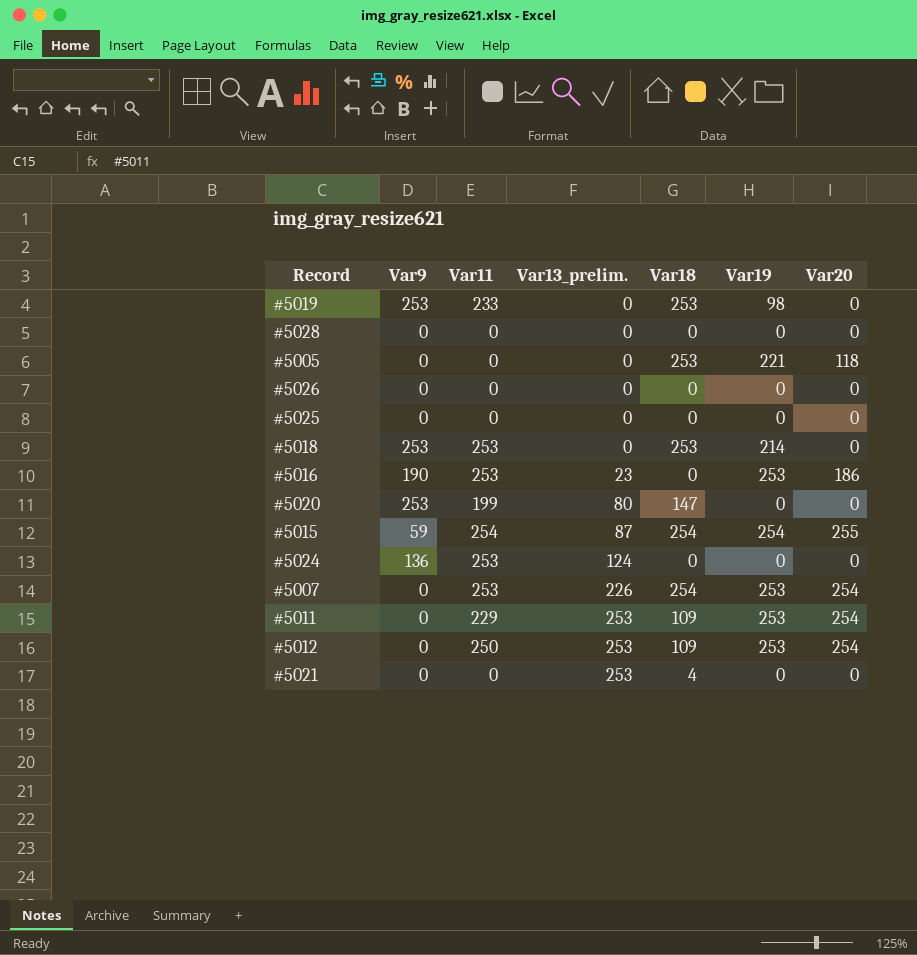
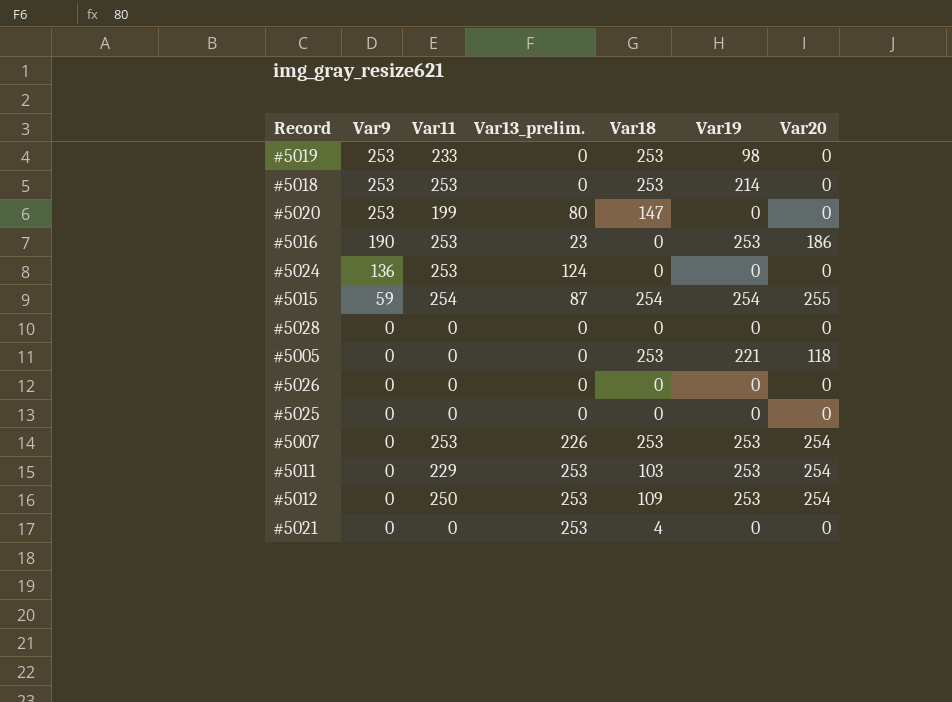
row order: Var13_prelim. ascending -> Var9 descending
#5007 | Var18: 254 -> 253
#5011 | Var18: 109 -> 103

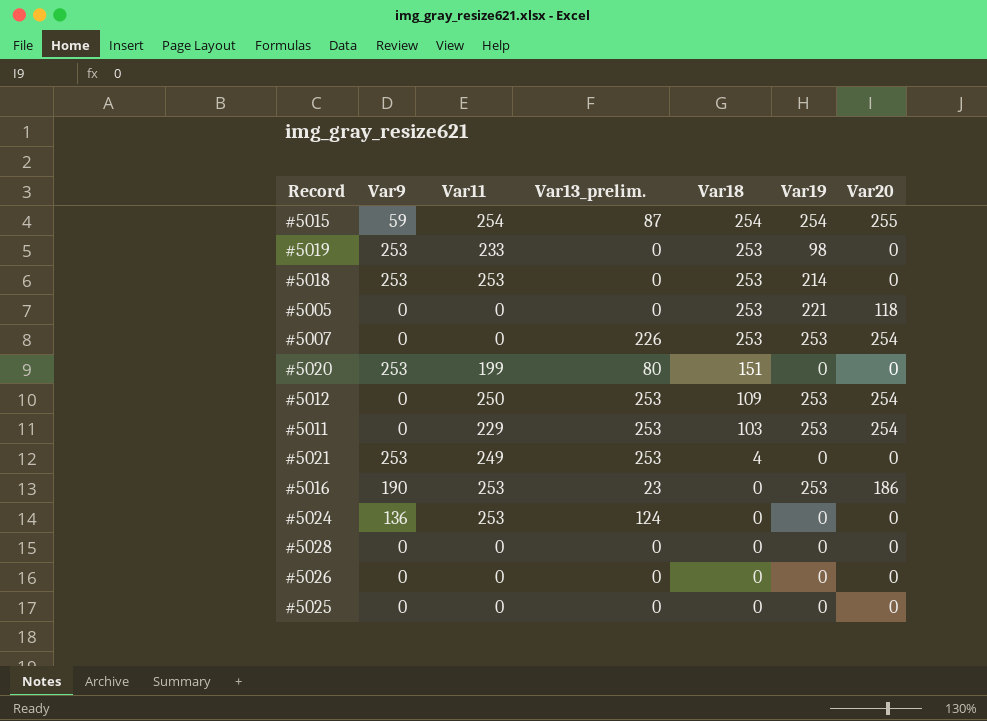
row order: Var9 descending -> Var18 descending
#5007 | Var11: 253 -> 0
#5020 | Var18: 147 -> 151
#5021 | Var9: 0 -> 253
#5021 | Var11: 0 -> 249

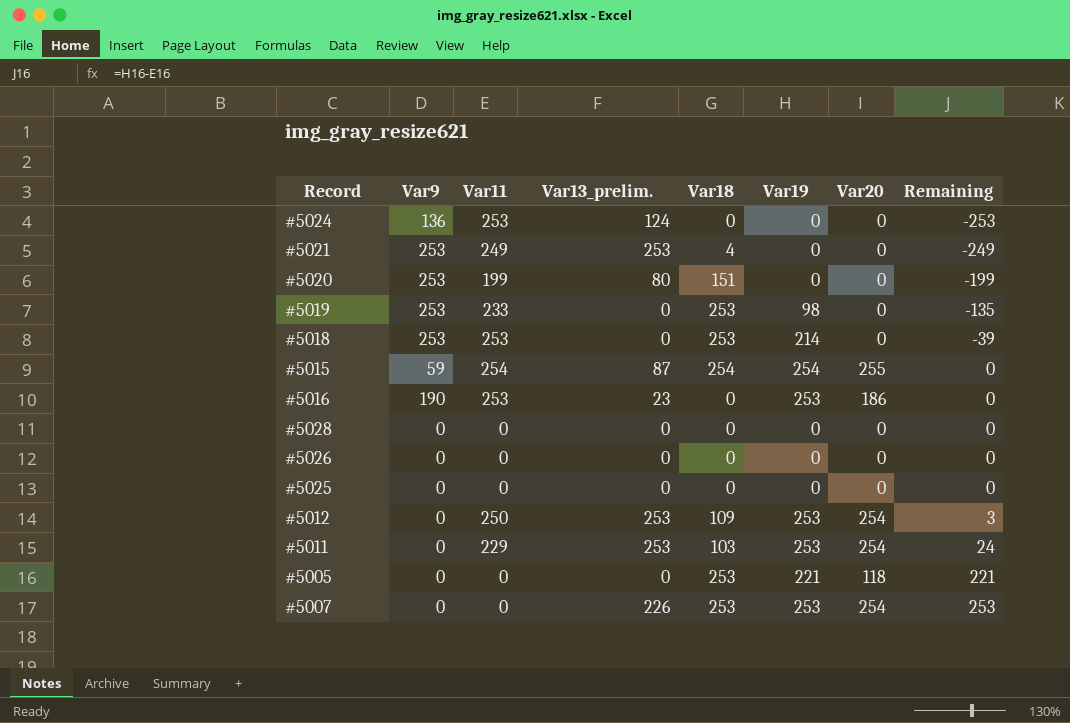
row order: Var18 descending -> Remaining ascending
column Remaining | formula: none -> [Var19] - [Var11]

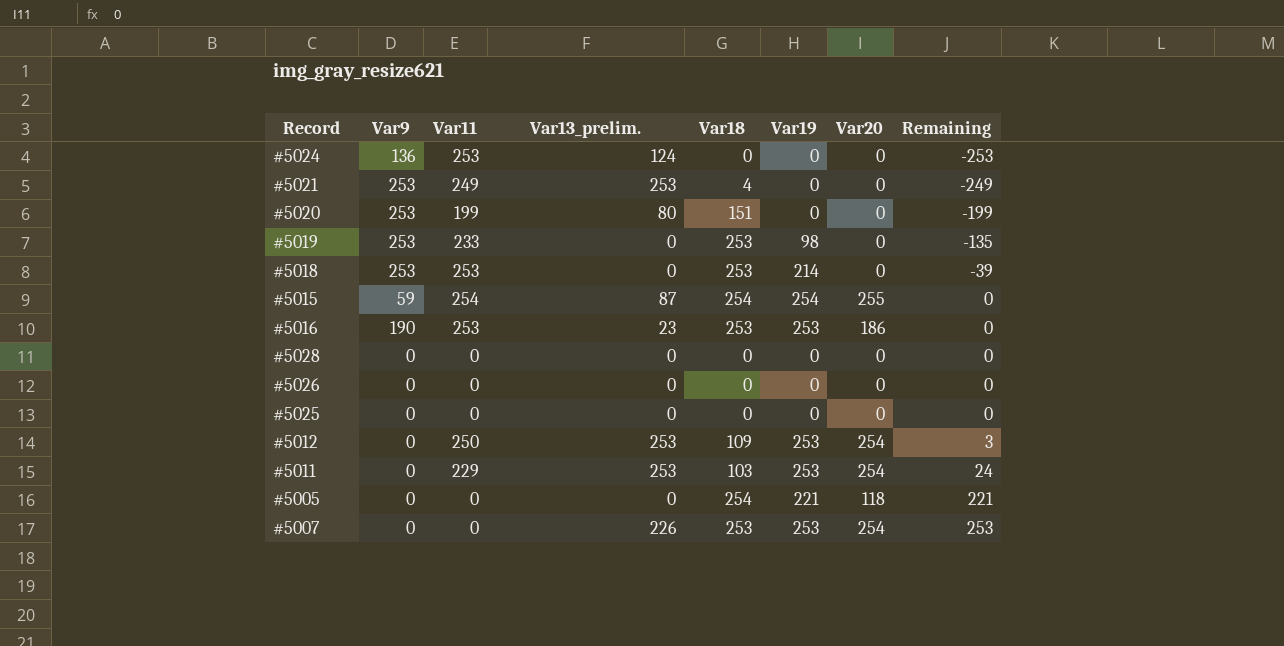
#5016 | Var18: 0 -> 253
#5005 | Var18: 253 -> 254

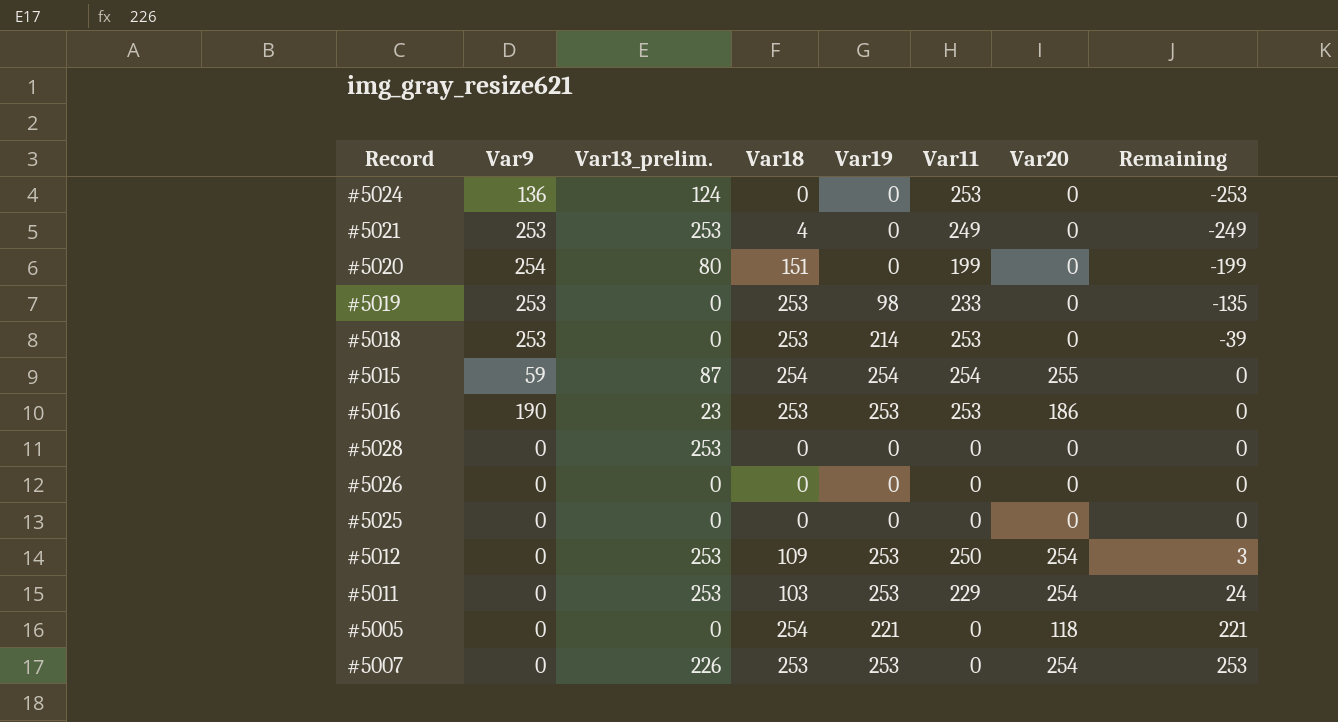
column Var11 | position: 3 -> 6
#5020 | Var9: 253 -> 254
#5028 | Var13_prelim.: 0 -> 253

